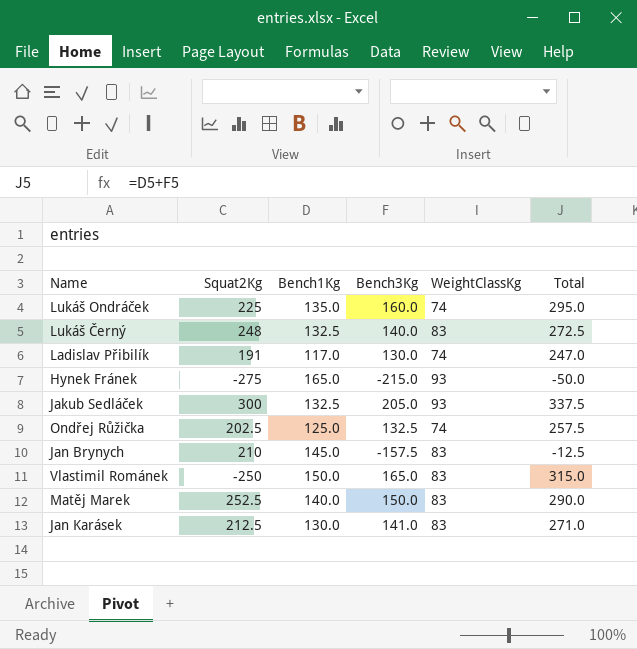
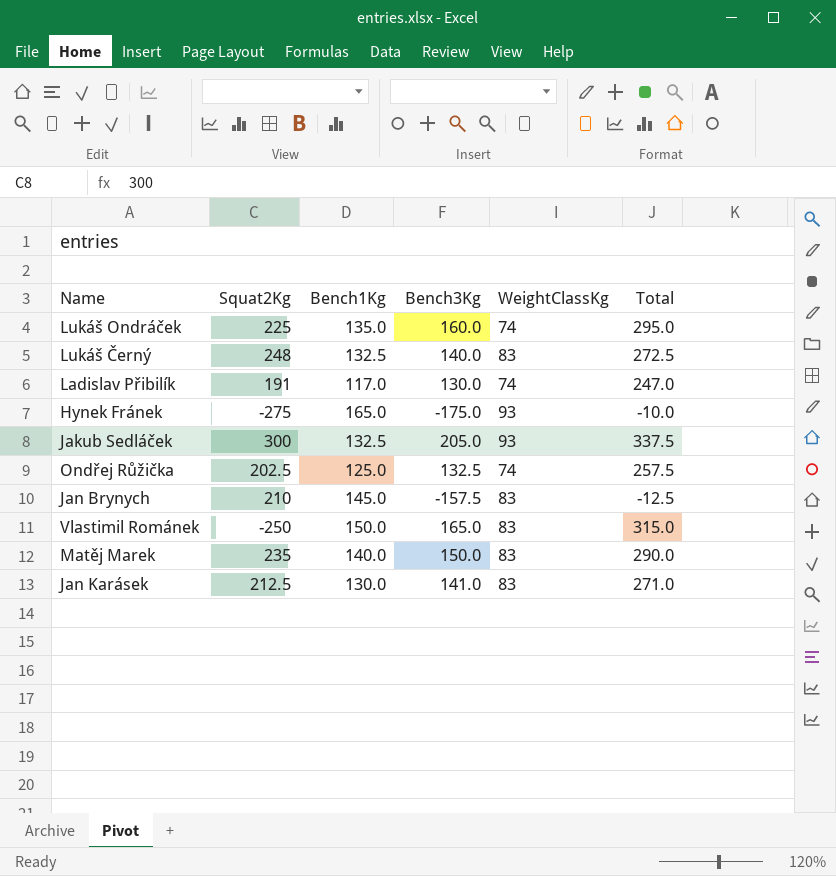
Hynek Fránek | Bench3Kg: -215.0 -> -175.0
Hynek Fránek | Total: -50.0 -> -10.0
Matěj Marek | Squat2Kg: 252.5 -> 235

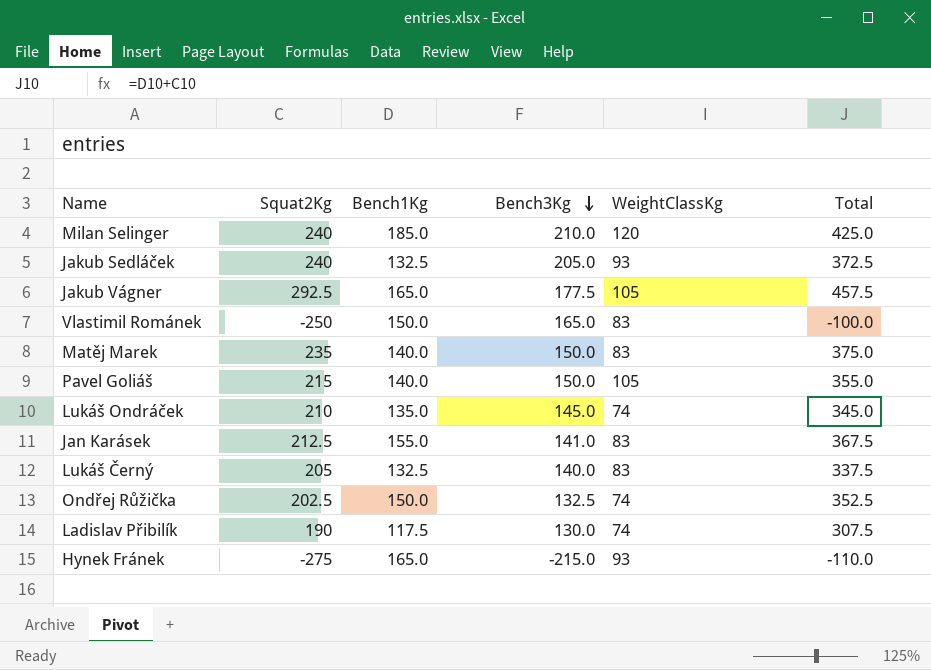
row order: none -> Bench3Kg descending
column Total | formula: [Bench1Kg] + [Bench3Kg] -> [Squat2Kg] + [Bench1Kg]
row Jan Brynych: 210 | 145.0 | -157.5 | 83 | -12.5 -> none
row Milan Selinger: none -> 240 | 185.0 | 210.0 | 120 | 425.0
Jakub Sedláček | Squat2Kg: 300 -> 240
row Jakub Vágner: none -> 292.5 | 165.0 | 177.5 | 105 | 457.5
row Pavel Goliáš: none -> 215 | 140.0 | 150.0 | 105 | 355.0
Lukáš Ondráček | Squat2Kg: 225 -> 210
Lukáš Ondráček | Bench3Kg: 160.0 -> 145.0
Jan Karásek | Bench1Kg: 130.0 -> 155.0
Lukáš Černý | Squat2Kg: 248 -> 205
Ondřej Růžička | Bench1Kg: 125.0 -> 150.0
Ladislav Přibilík | Squat2Kg: 191 -> 190
Ladislav Přibilík | Bench1Kg: 117.0 -> 117.5
Hynek Fránek | Bench3Kg: -175.0 -> -215.0

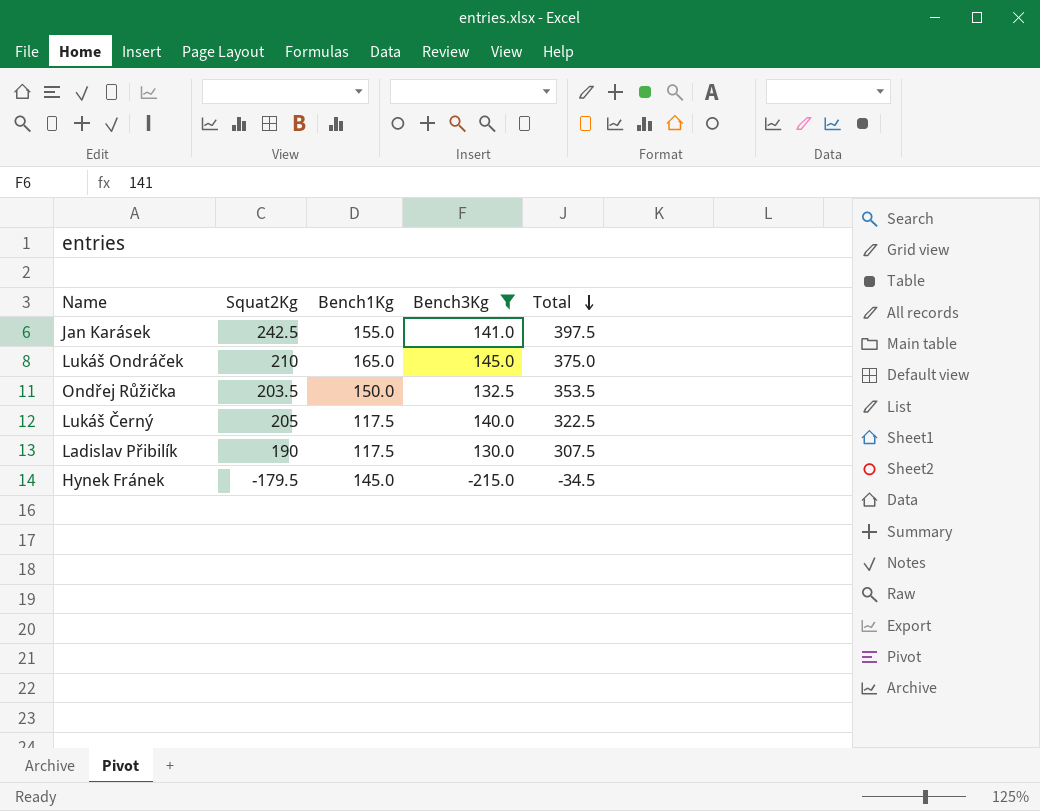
filter: none -> Bench3Kg <= 145.0
row order: Bench3Kg descending -> Total descending
column WeightClassKg | position: 5 -> none
Jan Karásek | Squat2Kg: 212.5 -> 242.5
Jan Karásek | Total: 367.5 -> 397.5
Lukáš Ondráček | Bench1Kg: 135.0 -> 165.0
Lukáš Ondráček | Total: 345.0 -> 375.0
Ondřej Růžička | Squat2Kg: 202.5 -> 203.5
Ondřej Růžička | Total: 352.5 -> 353.5
Lukáš Černý | Bench1Kg: 132.5 -> 117.5
Lukáš Černý | Total: 337.5 -> 322.5
Hynek Fránek | Squat2Kg: -275 -> -179.5
Hynek Fránek | Bench1Kg: 165.0 -> 145.0
Hynek Fránek | Total: -110.0 -> -34.5

